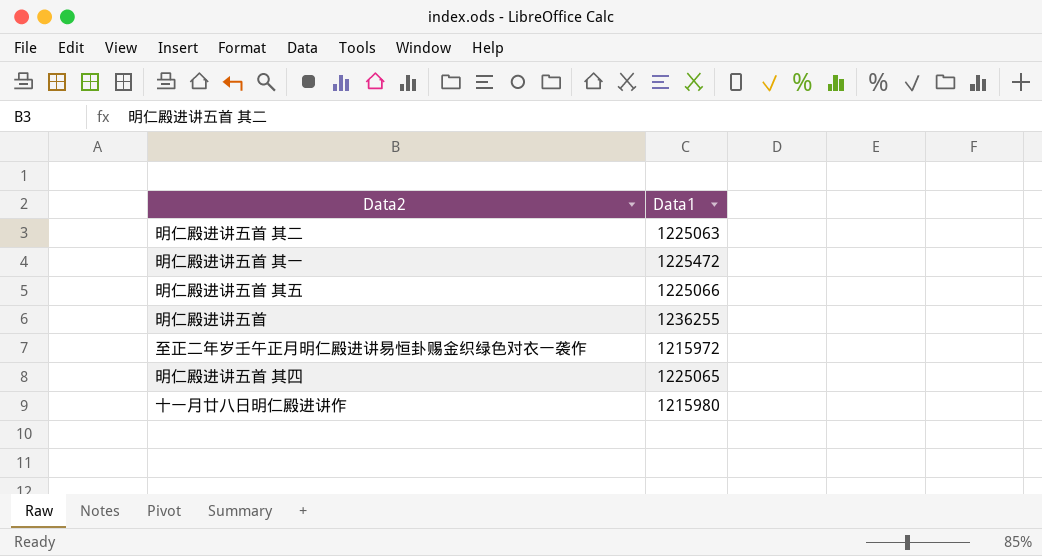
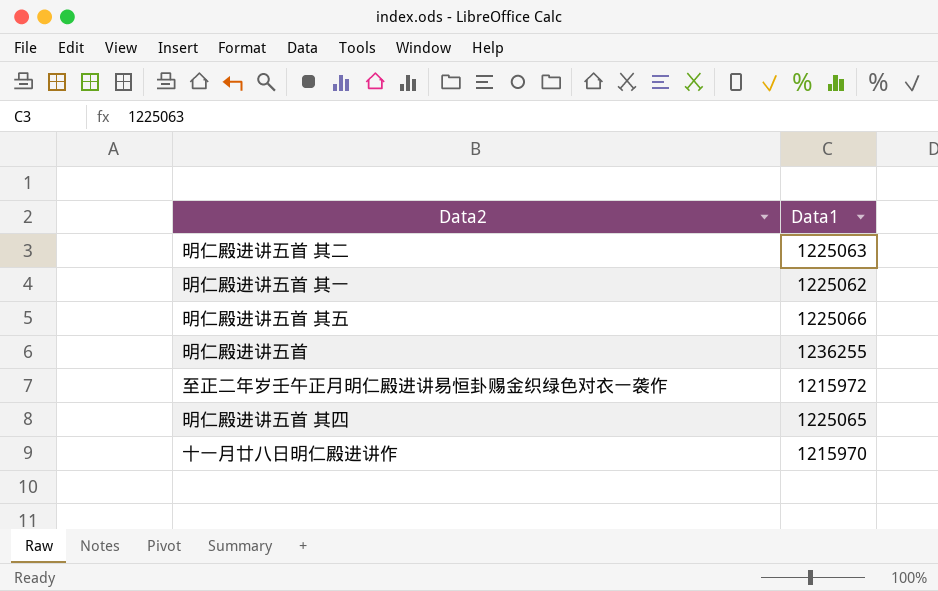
明仁殿进讲五首 其一 | Data1: 1225472 -> 1225062
十一月廿八日明仁殿进讲作 | Data1: 1215980 -> 1215970

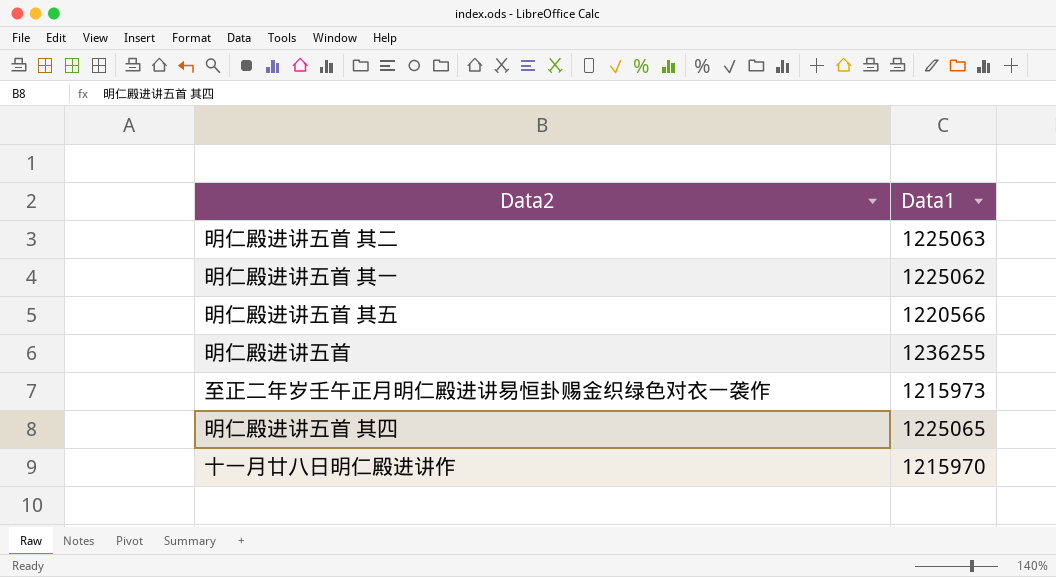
明仁殿进讲五首 其五 | Data1: 1225066 -> 1220566
至正二年岁壬午正月明仁殿进讲易恒卦赐金织绿色对衣一袭作 | Data1: 1215972 -> 1215973

